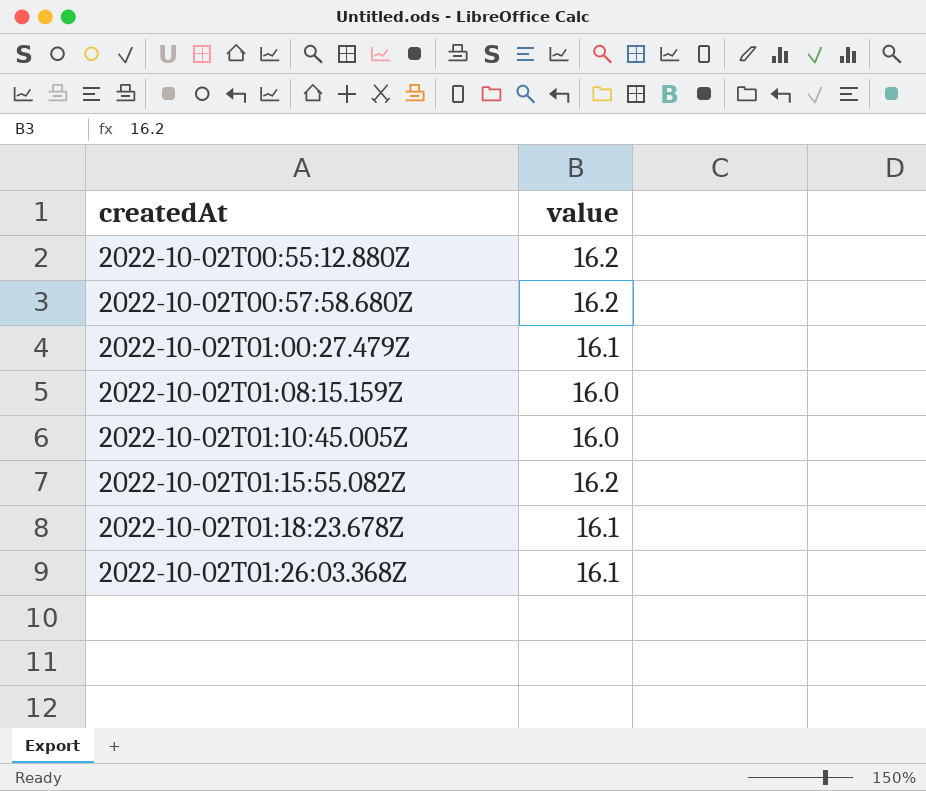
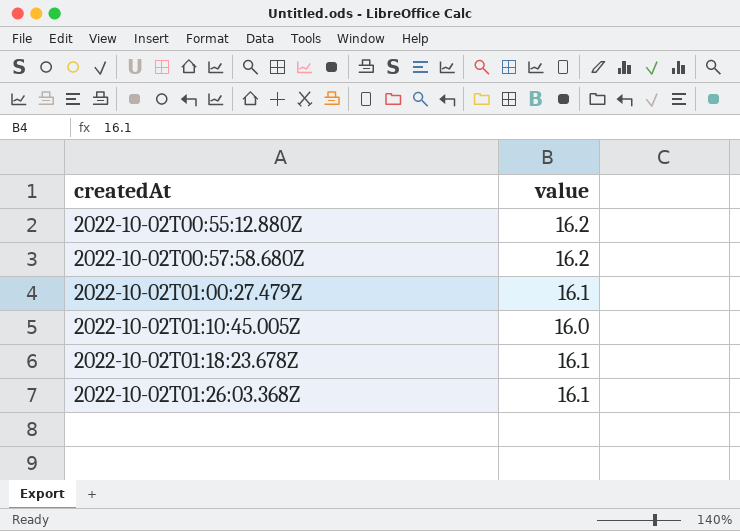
row 2022-10-02T01:08:15.159Z: 16.0 -> none
row 2022-10-02T01:15:55.082Z: 16.2 -> none

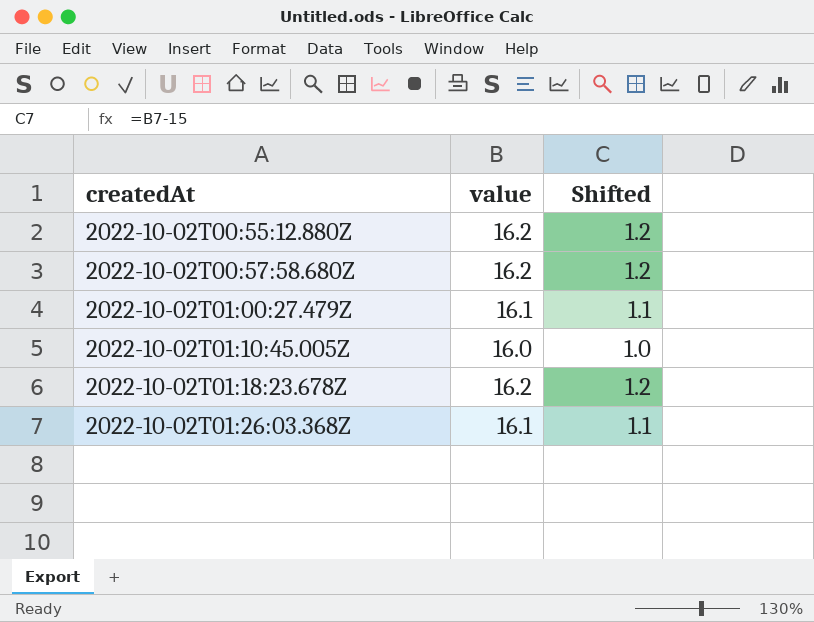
column Shifted | formula: none -> [value] - 15
2022-10-02T01:18:23.678Z | value: 16.1 -> 16.2

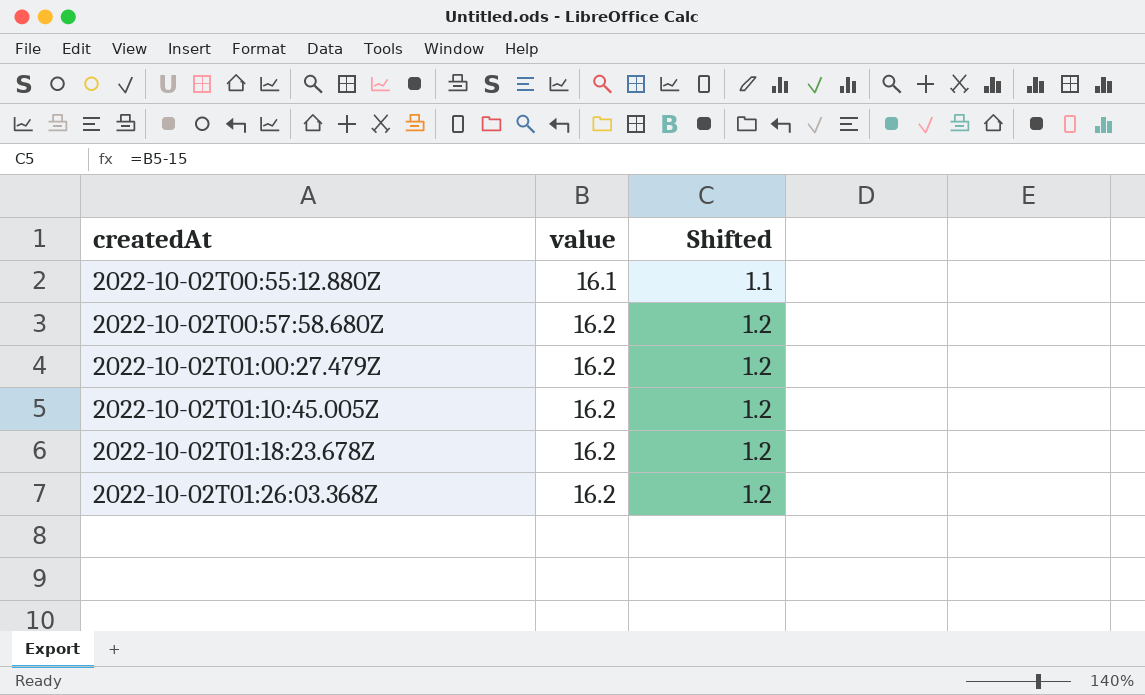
2022-10-02T00:55:12.880Z | value: 16.2 -> 16.1
2022-10-02T00:55:12.880Z | Shifted: 1.2 -> 1.1
2022-10-02T01:00:27.479Z | value: 16.1 -> 16.2
2022-10-02T01:00:27.479Z | Shifted: 1.1 -> 1.2
2022-10-02T01:10:45.005Z | value: 16.0 -> 16.2
2022-10-02T01:10:45.005Z | Shifted: 1.0 -> 1.2
2022-10-02T01:26:03.368Z | value: 16.1 -> 16.2
2022-10-02T01:26:03.368Z | Shifted: 1.1 -> 1.2

